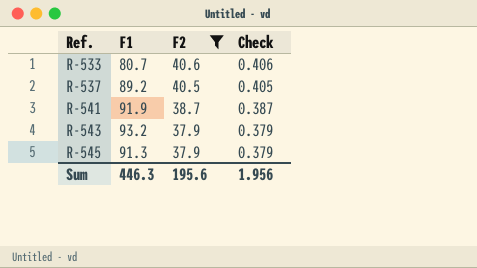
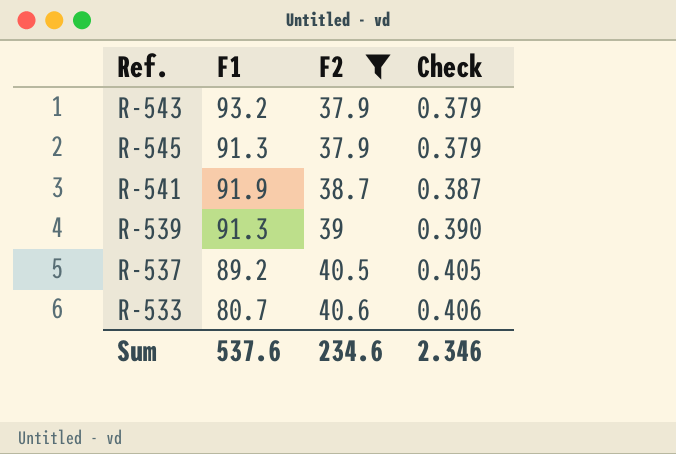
row order: Ref. ascending -> F2 ascending
row R-539: none -> 91.3 | 39 | 0.390
Sum | F1: 446.3 -> 537.6
Sum | F2: 195.6 -> 234.6
Sum | Check: 1.956 -> 2.346

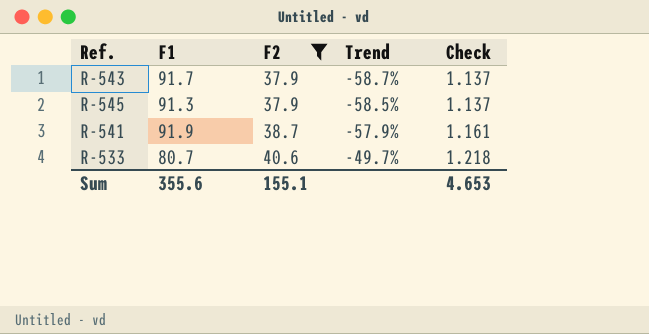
column Trend | formula: none -> ([F2] - [F1]) / [F1]
column Check | formula: [F2] * 0.01 -> [F2] * 0.03
row R-539: 91.3 | 39 | 0.390 -> none
row R-537: 89.2 | 40.5 | 0.405 -> none
R-543 | F1: 93.2 -> 91.7
Sum | F1: 537.6 -> 355.6
Sum | F2: 234.6 -> 155.1
Sum | Check: 2.346 -> 4.653

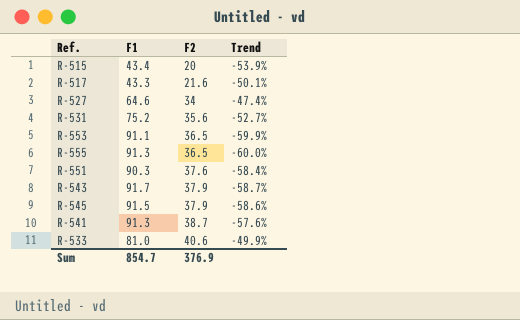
filter: F2 >= 37.9 -> none
column Check | formula: [F2] * 0.03 -> none
R-545 | F1: 91.3 -> 91.5
R-545 | Trend: -58.5% -> -58.6%
R-541 | F1: 91.9 -> 91.3
R-541 | Trend: -57.9% -> -57.6%
R-533 | F1: 80.7 -> 81.0
R-533 | Trend: -49.7% -> -49.9%
Sum | F1: 355.6 -> 854.7
Sum | F2: 155.1 -> 376.9

